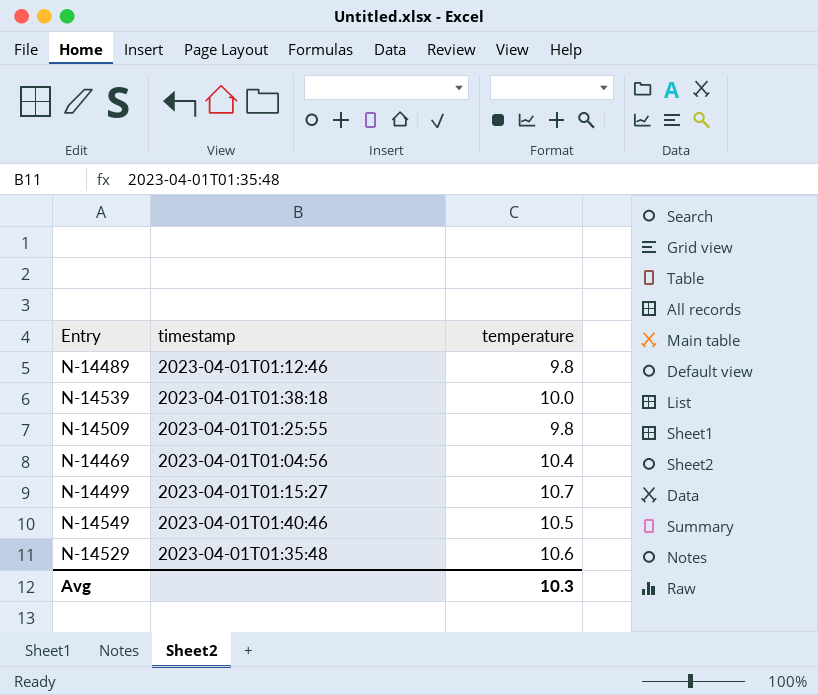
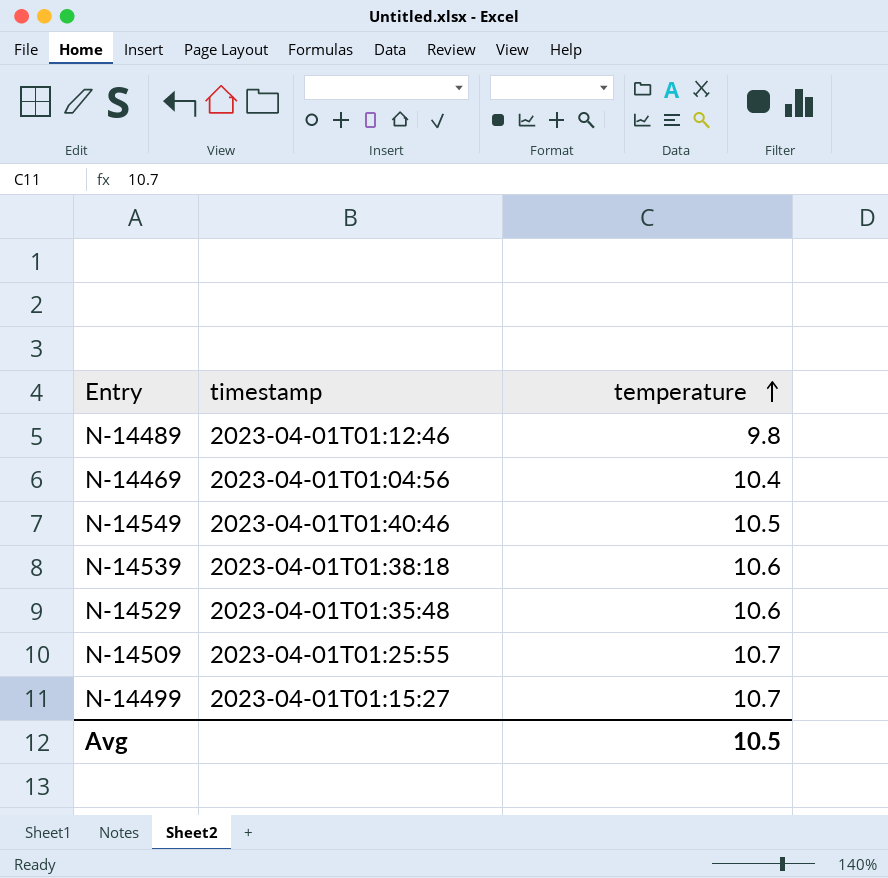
row order: none -> temperature ascending
N-14539 | temperature: 10.0 -> 10.6
N-14509 | temperature: 9.8 -> 10.7
Avg | temperature: 10.3 -> 10.5

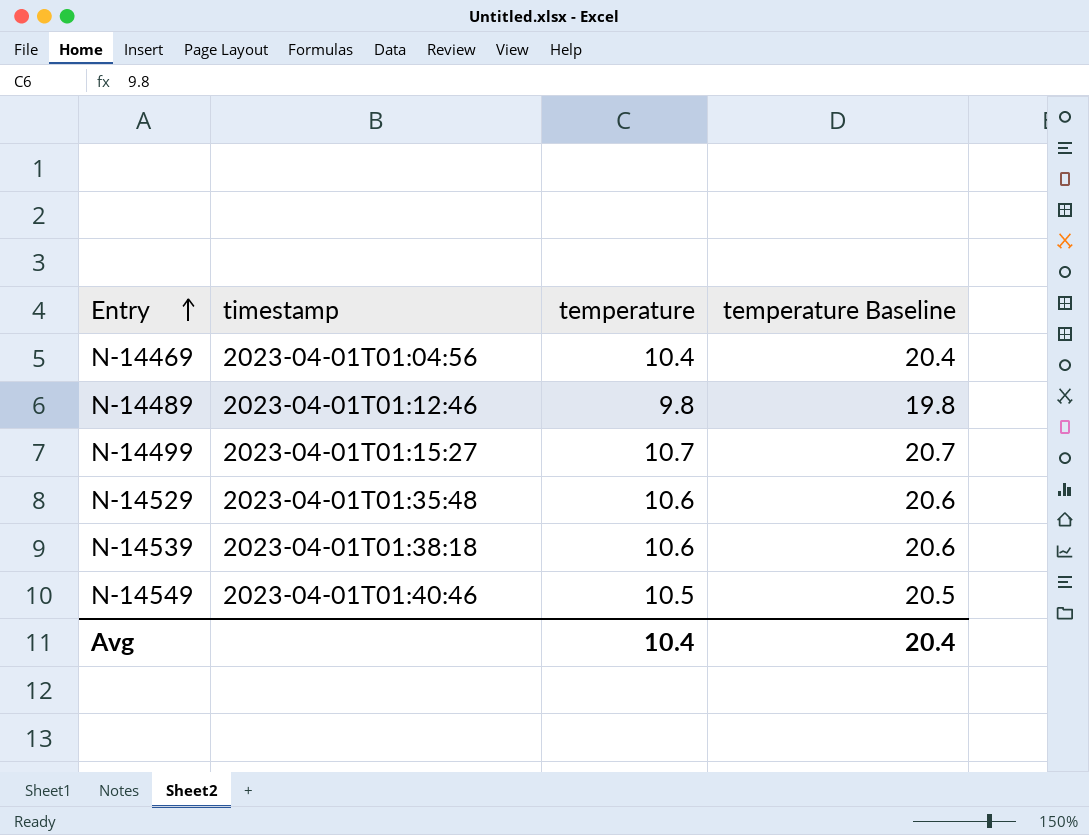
row order: temperature ascending -> Entry ascending
column temperature Baseline | formula: none -> [temperature] + 10
row N-14509: 2023-04-01T01:25:55 | 10.7 -> none
Avg | temperature: 10.5 -> 10.4

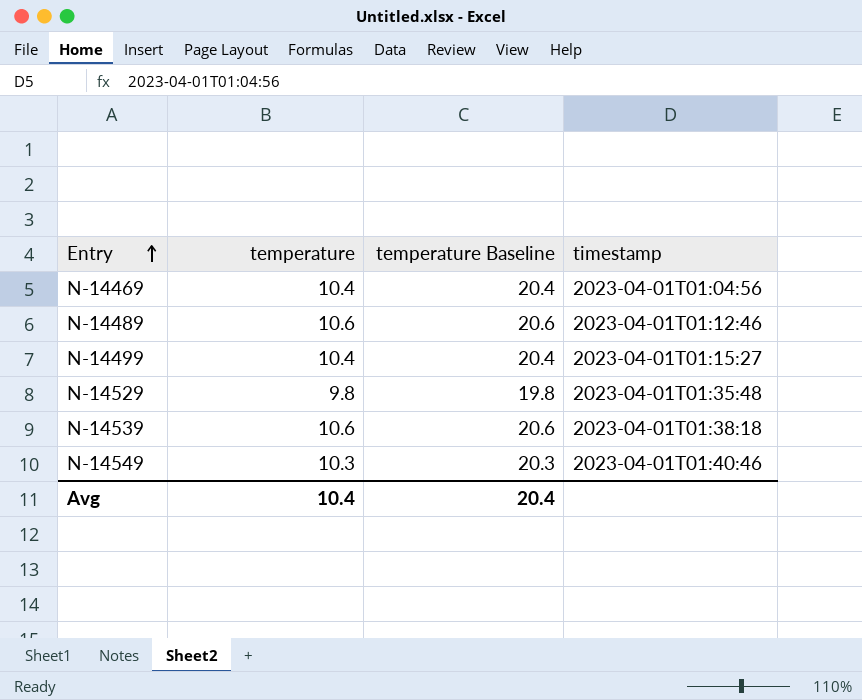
column timestamp | position: 2 -> 4
N-14489 | temperature: 9.8 -> 10.6
N-14489 | temperature Baseline: 19.8 -> 20.6
N-14499 | temperature: 10.7 -> 10.4
N-14499 | temperature Baseline: 20.7 -> 20.4
N-14529 | temperature: 10.6 -> 9.8
N-14529 | temperature Baseline: 20.6 -> 19.8
N-14549 | temperature: 10.5 -> 10.3
N-14549 | temperature Baseline: 20.5 -> 20.3

